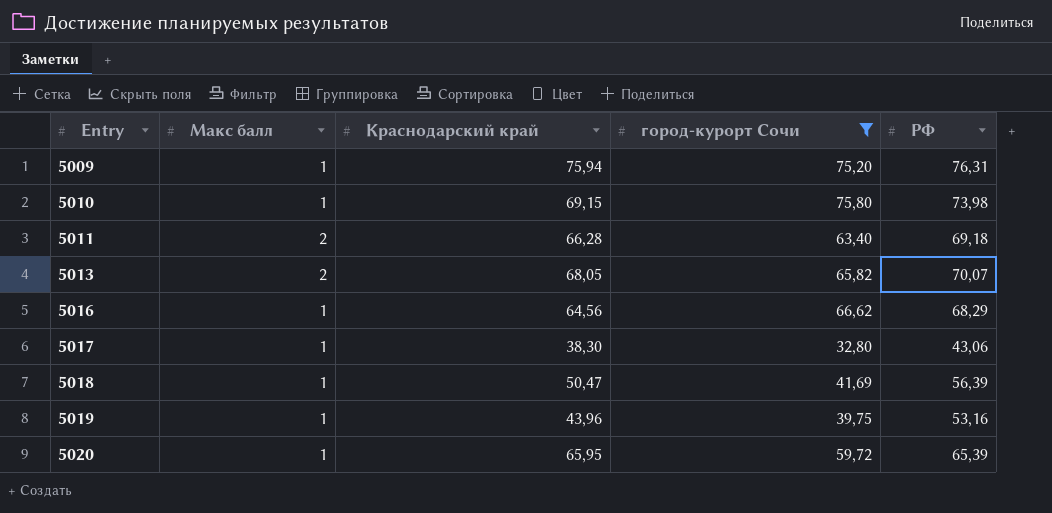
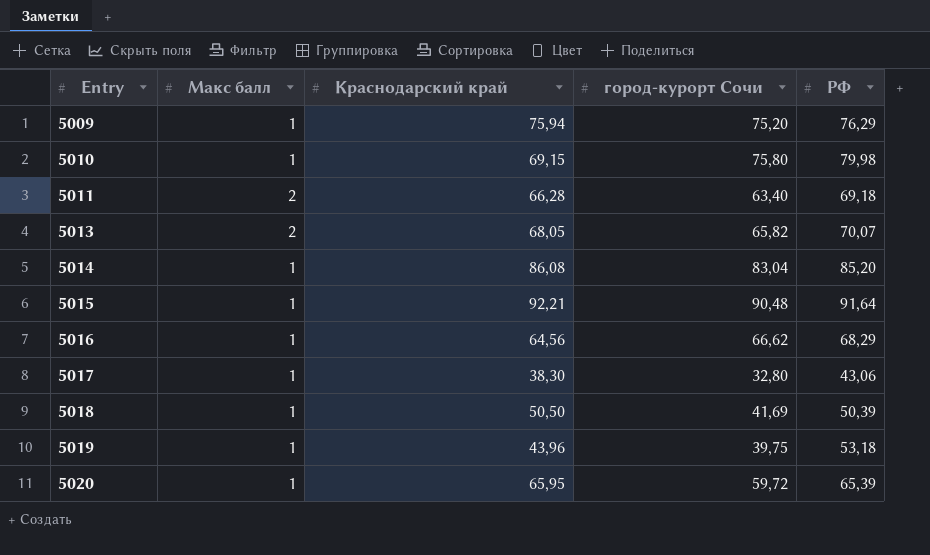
filter: город-курорт Сочи <= 75,80 -> none
5009 | РФ: 76,31 -> 76,29
5010 | РФ: 73,98 -> 79,98
5018 | Краснодарский край: 50,47 -> 50,50
5018 | РФ: 56,39 -> 50,39
5019 | РФ: 53,16 -> 53,18

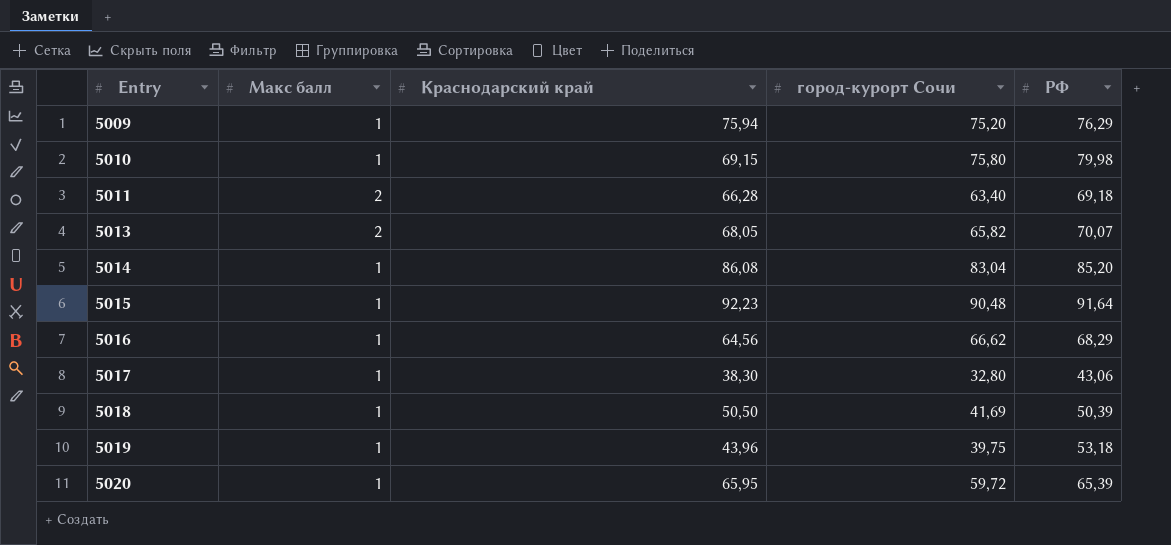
5015 | Краснодарский край: 92,21 -> 92,23

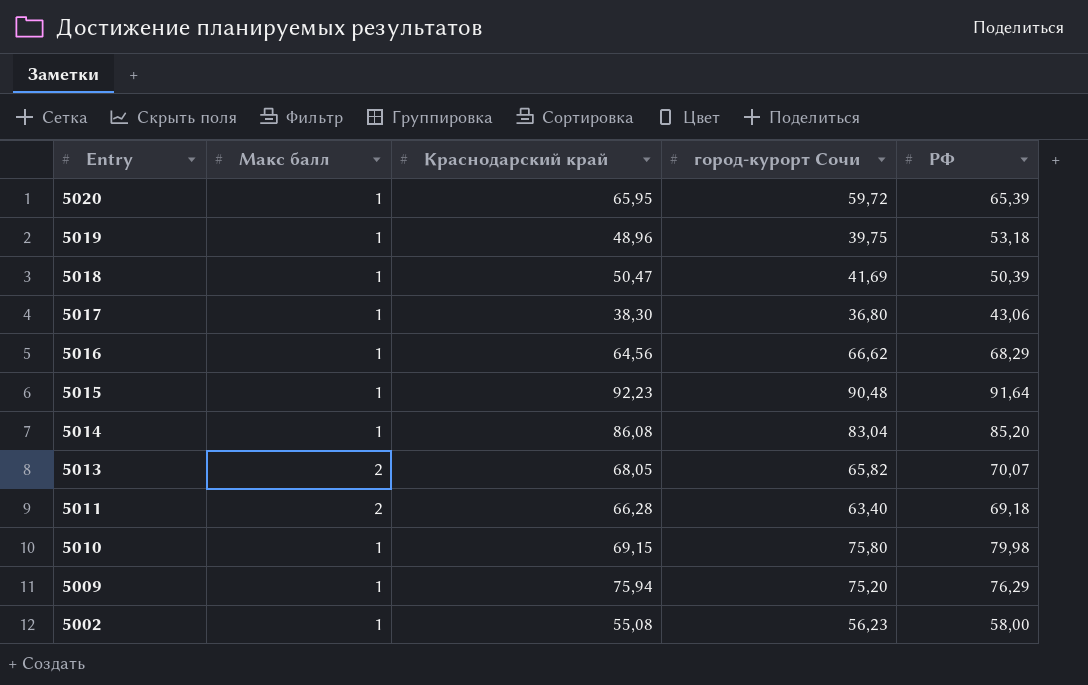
row order: Entry ascending -> Entry descending
5019 | Краснодарский край: 43,96 -> 48,96
5018 | Краснодарский край: 50,50 -> 50,47
5017 | город-курорт Сочи: 32,80 -> 36,80
row 5002: none -> 1 | 55,08 | 56,23 | 58,00

